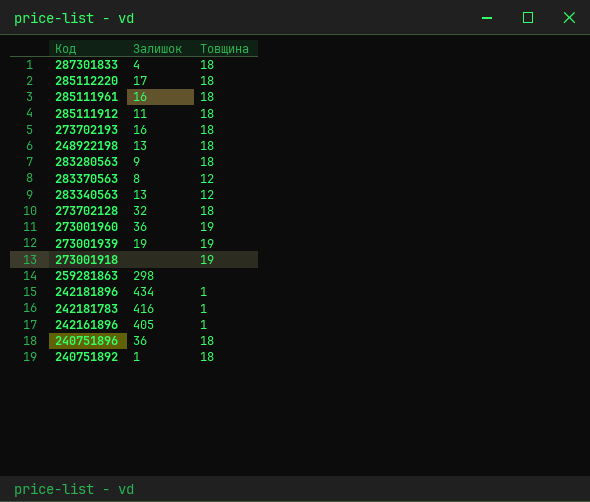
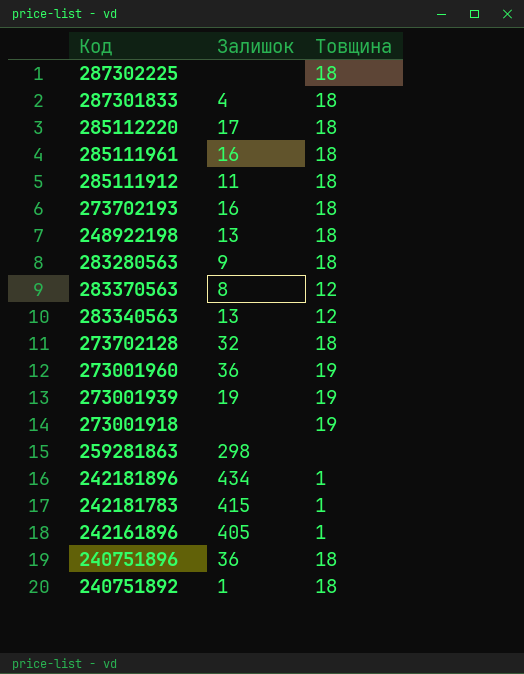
row 287302225: none -> none | 18
242181783 | Залишок: 416 -> 415

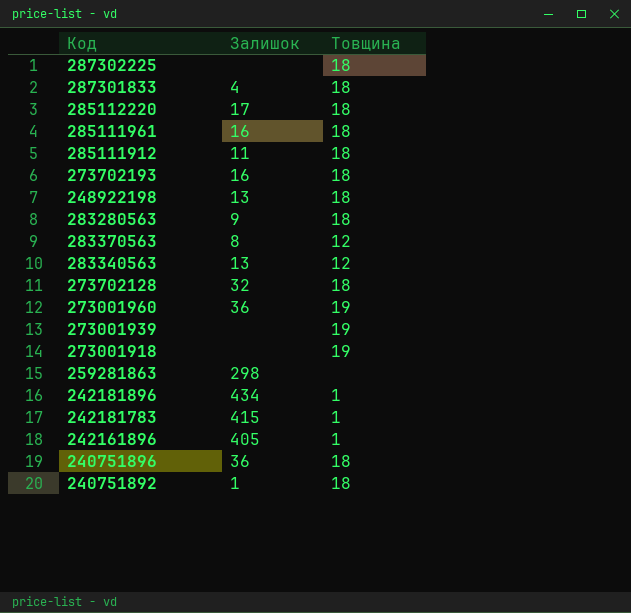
273001939 | Залишок: 19 -> none

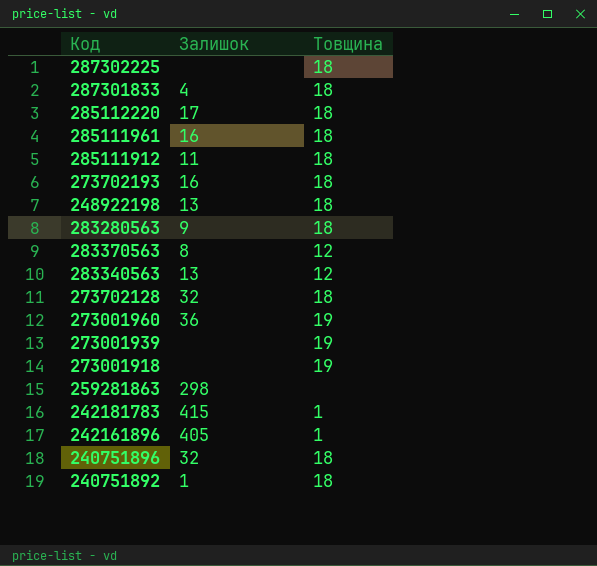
row 242181896: 434 | 1 -> none
240751896 | Залишок: 36 -> 32

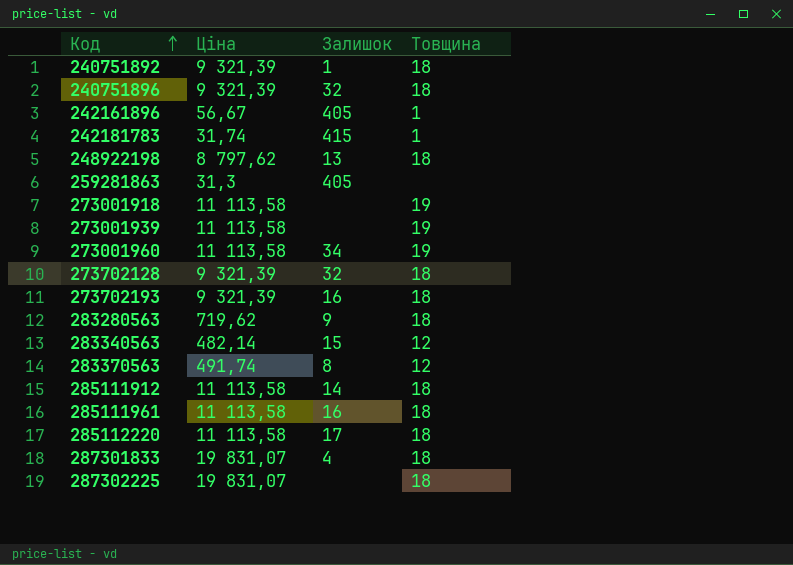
row order: none -> Код ascending
column Ціна | position: none -> 2
259281863 | Залишок: 298 -> 405
273001960 | Залишок: 36 -> 34
283340563 | Залишок: 13 -> 15
285111912 | Залишок: 11 -> 14

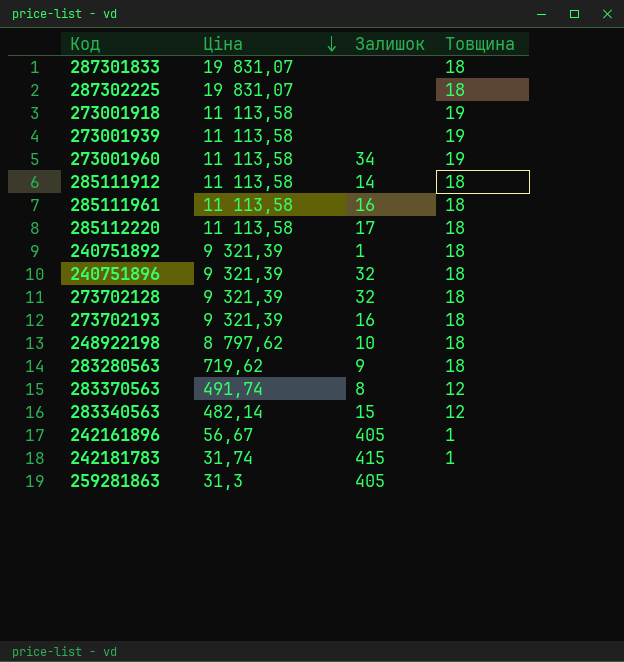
row order: Код ascending -> Ціна descending
287301833 | Залишок: 4 -> none
248922198 | Залишок: 13 -> 10

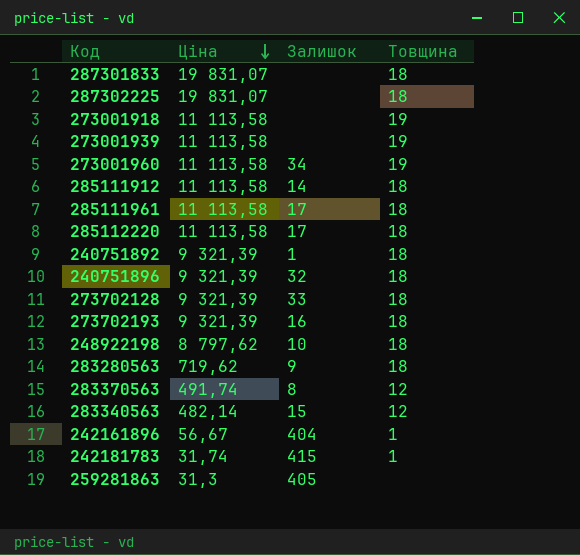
285111961 | Залишок: 16 -> 17
273702128 | Залишок: 32 -> 33
242161896 | Залишок: 405 -> 404

